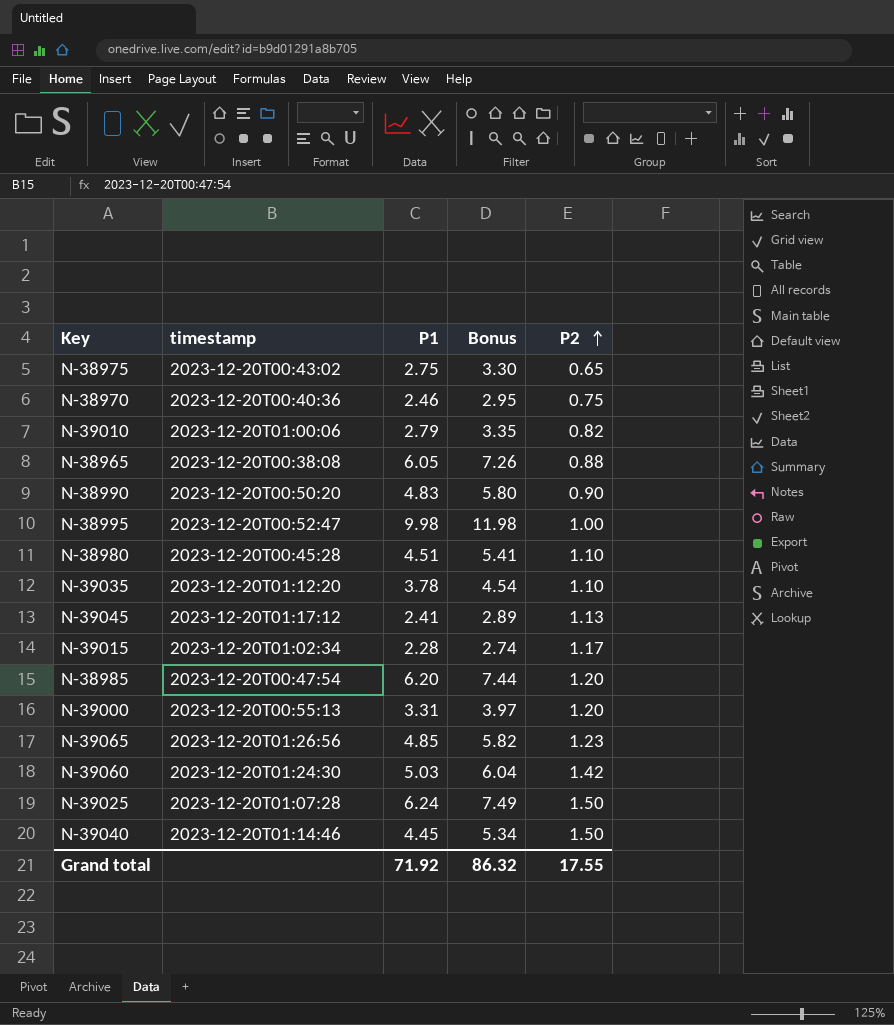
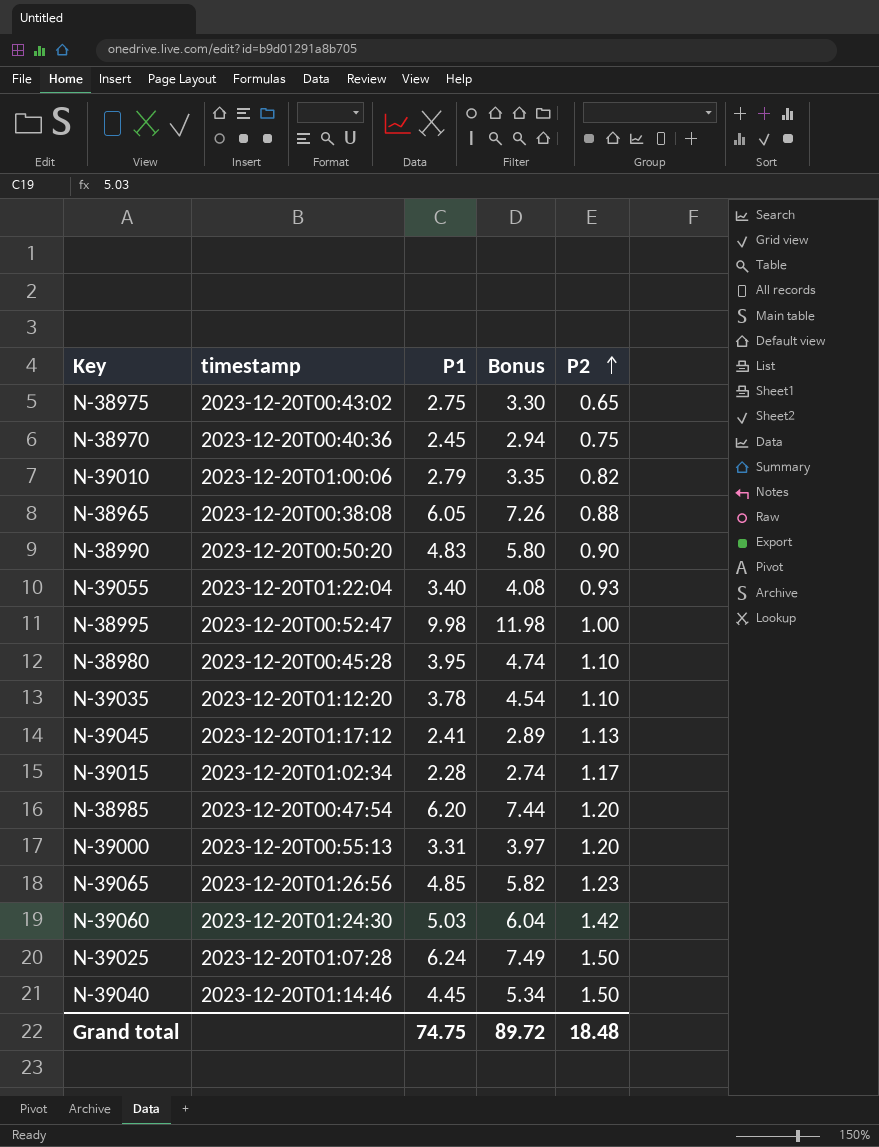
N-38970 | P1: 2.46 -> 2.45
N-38970 | Bonus: 2.95 -> 2.94
row N-39055: none -> 2023-12-20T01:22:04 | 3.40 | 4.08 | 0.93
N-38980 | P1: 4.51 -> 3.95
N-38980 | Bonus: 5.41 -> 4.74
Grand total | P1: 71.92 -> 74.75
Grand total | Bonus: 86.32 -> 89.72
Grand total | P2: 17.55 -> 18.48

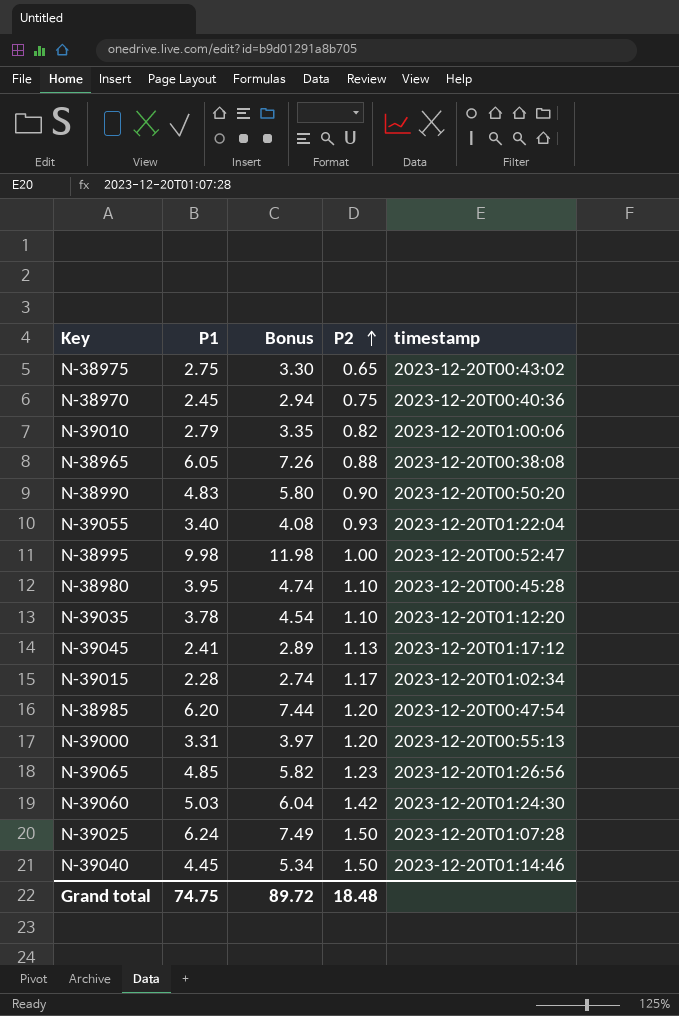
column timestamp | position: 2 -> 5

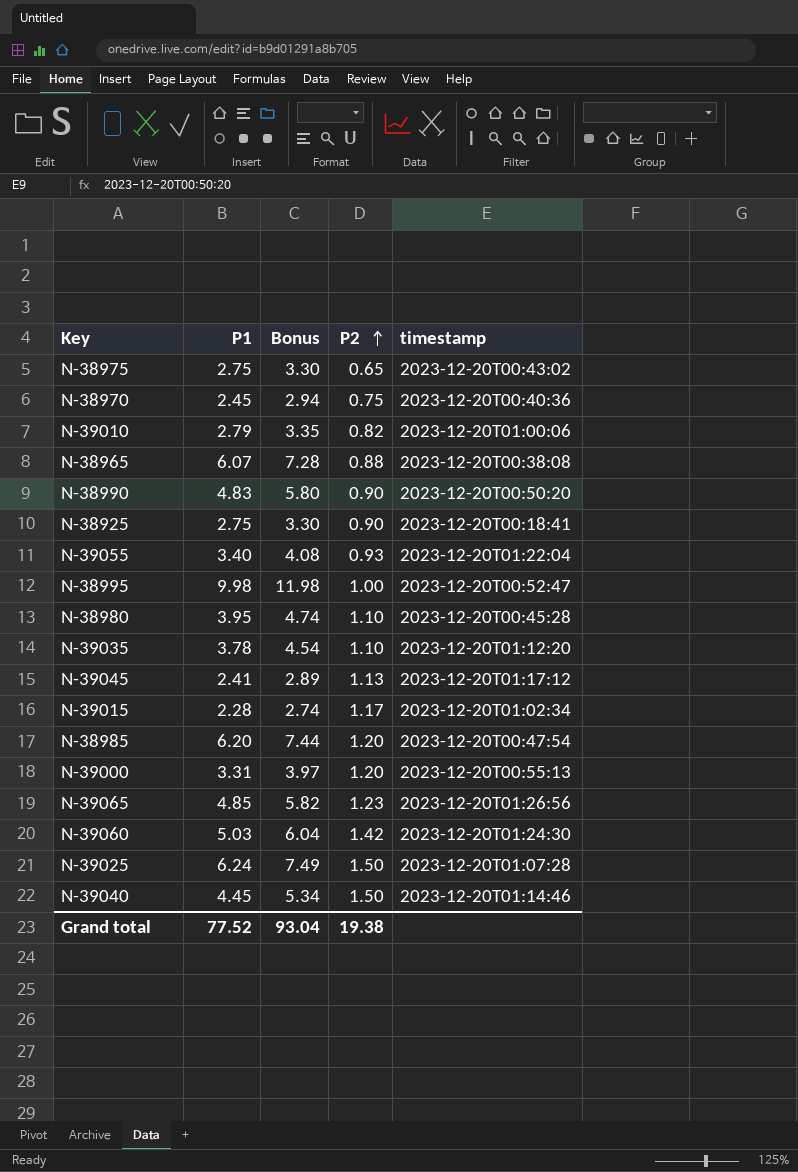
N-38965 | P1: 6.05 -> 6.07
N-38965 | Bonus: 7.26 -> 7.28
row N-38925: none -> 2.75 | 3.30 | 0.90 | 2023-12-20T00:18:41
Grand total | P1: 74.75 -> 77.52
Grand total | Bonus: 89.72 -> 93.04
Grand total | P2: 18.48 -> 19.38

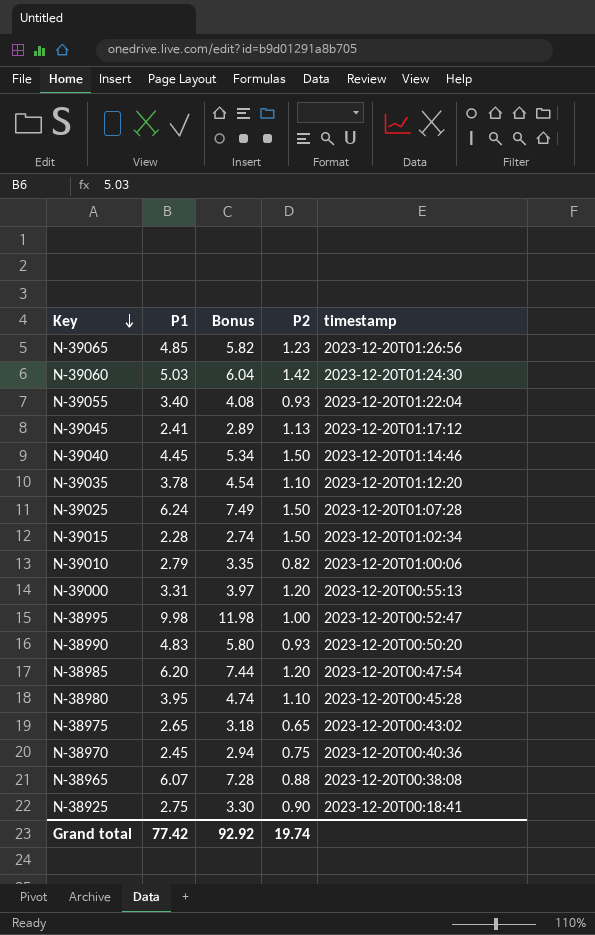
row order: P2 ascending -> Key descending
N-39015 | P2: 1.17 -> 1.50
N-38990 | P2: 0.90 -> 0.93
N-38975 | P1: 2.75 -> 2.65
N-38975 | Bonus: 3.30 -> 3.18
Grand total | P1: 77.52 -> 77.42
Grand total | Bonus: 93.04 -> 92.92
Grand total | P2: 19.38 -> 19.74

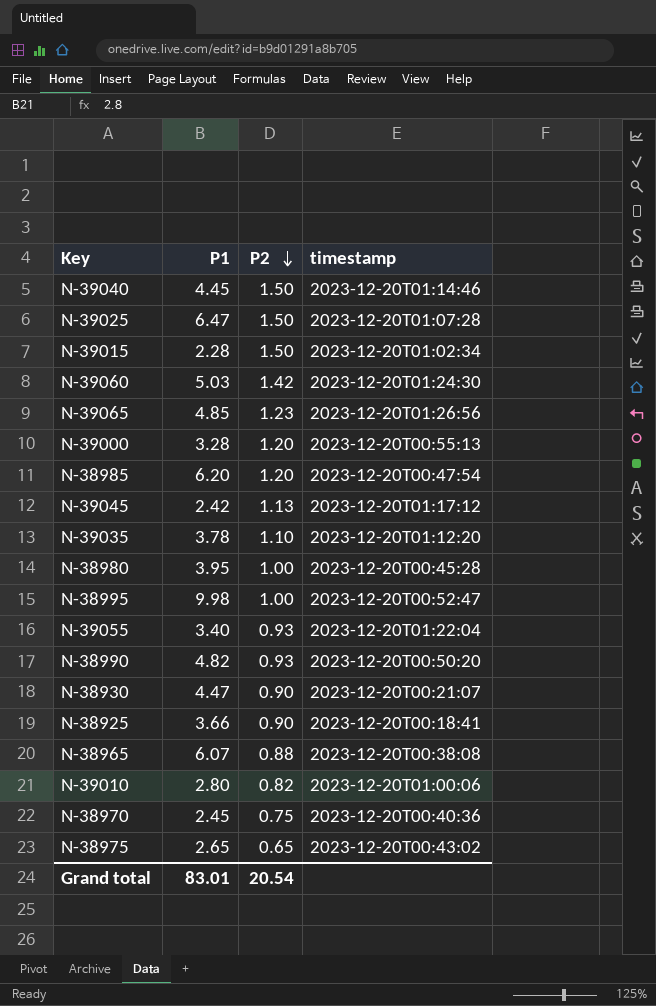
row order: Key descending -> P2 descending
column Bonus | formula: [P1] * 1.2 -> none
N-39025 | P1: 6.24 -> 6.47
N-39000 | P1: 3.31 -> 3.28
N-39045 | P1: 2.41 -> 2.42
N-38980 | P2: 1.10 -> 1.00
N-38990 | P1: 4.83 -> 4.82
row N-38930: none -> 4.47 | 0.90 | 2023-12-20T00:21:07
N-38925 | P1: 2.75 -> 3.66
N-39010 | P1: 2.79 -> 2.80
Grand total | P1: 77.42 -> 83.01
Grand total | P2: 19.74 -> 20.54

